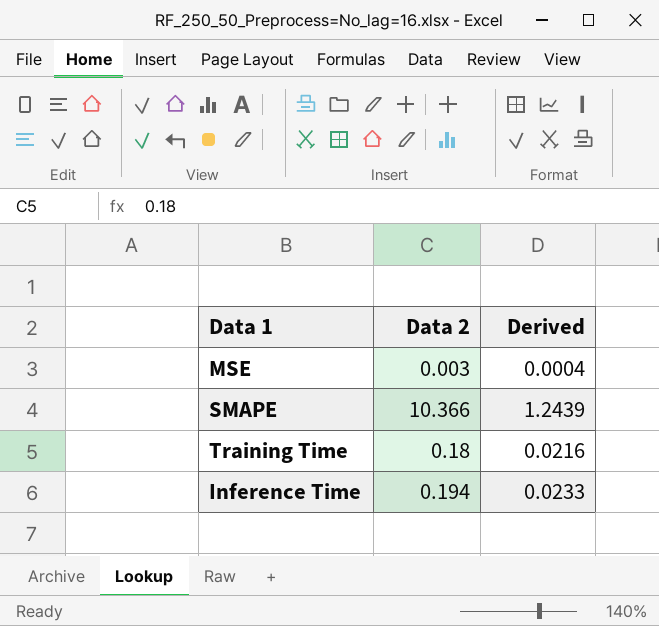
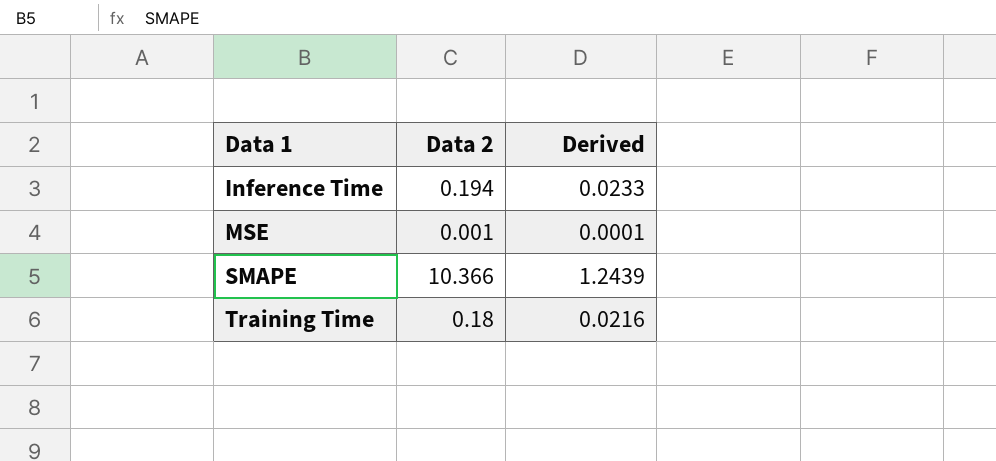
row order: none -> Data 1 ascending
MSE | Data 2: 0.003 -> 0.001
MSE | Derived: 0.0004 -> 0.0001

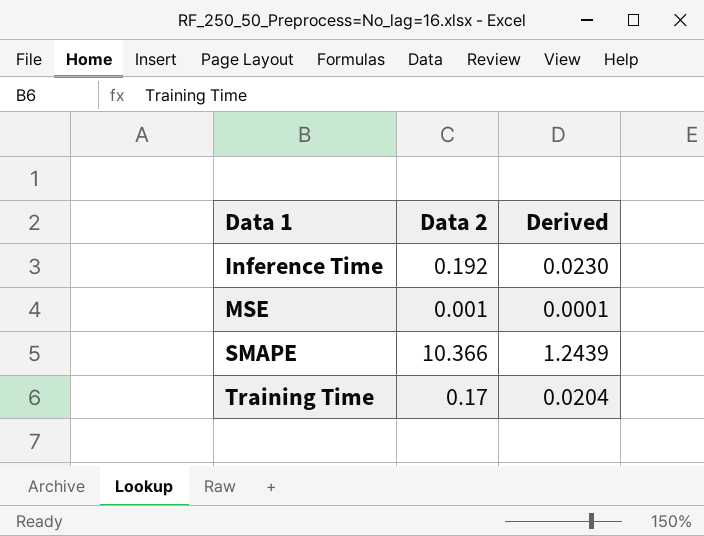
Inference Time | Data 2: 0.194 -> 0.192
Inference Time | Derived: 0.0233 -> 0.0230
Training Time | Data 2: 0.18 -> 0.17
Training Time | Derived: 0.0216 -> 0.0204

